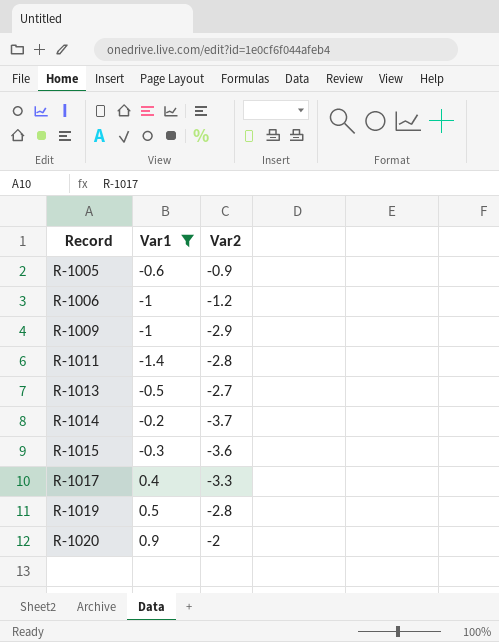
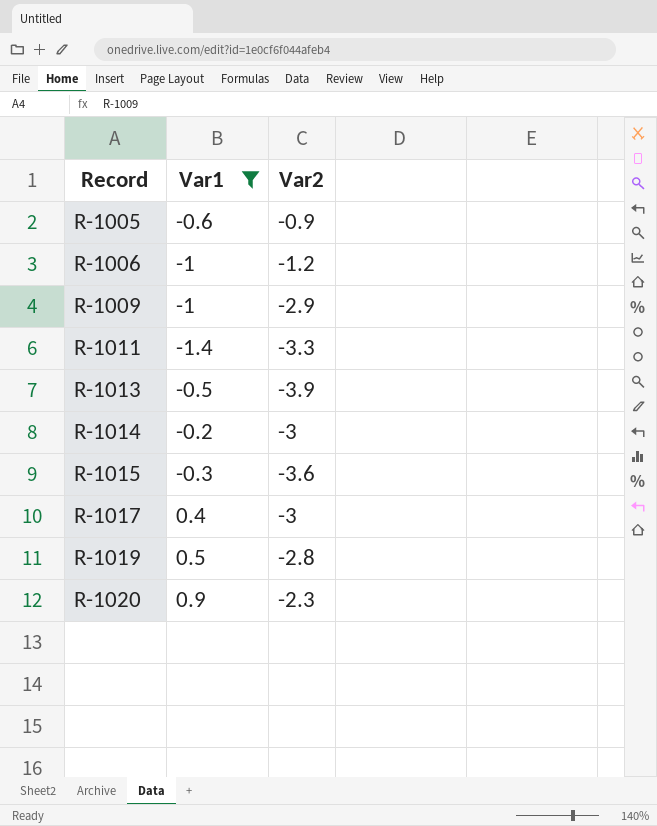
R-1011 | Var2: -2.8 -> -3.3
R-1013 | Var2: -2.7 -> -3.9
R-1014 | Var2: -3.7 -> -3
R-1017 | Var2: -3.3 -> -3
R-1020 | Var2: -2 -> -2.3

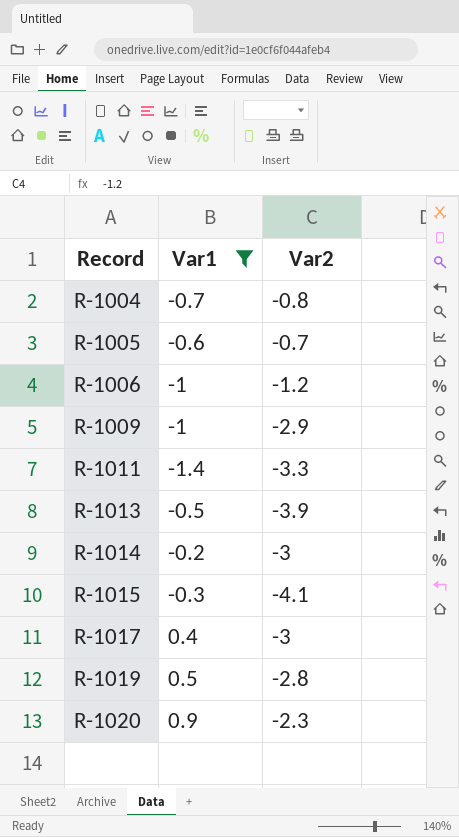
row R-1004: none -> -0.7 | -0.8
R-1005 | Var2: -0.9 -> -0.7
R-1015 | Var2: -3.6 -> -4.1

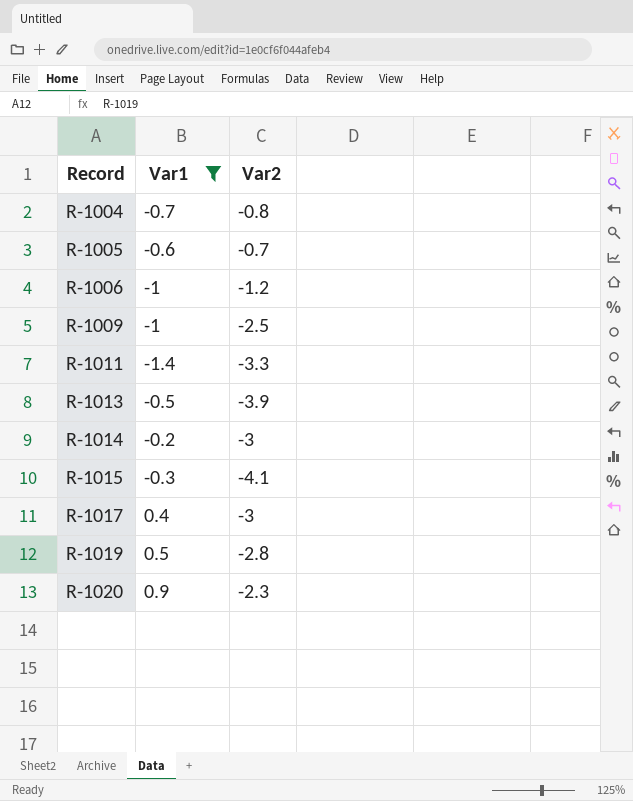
R-1009 | Var2: -2.9 -> -2.5

